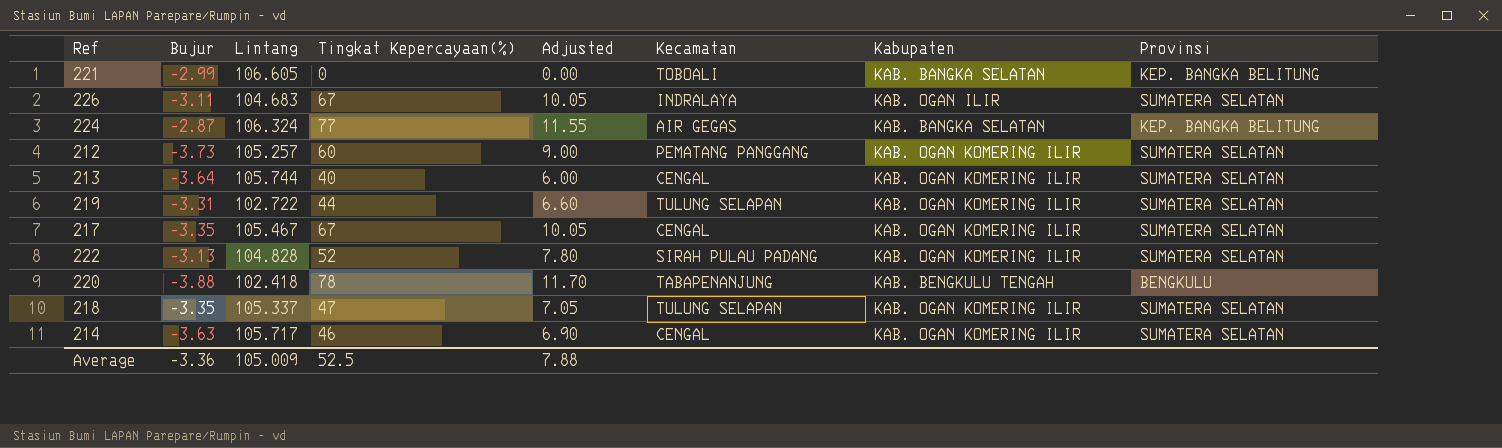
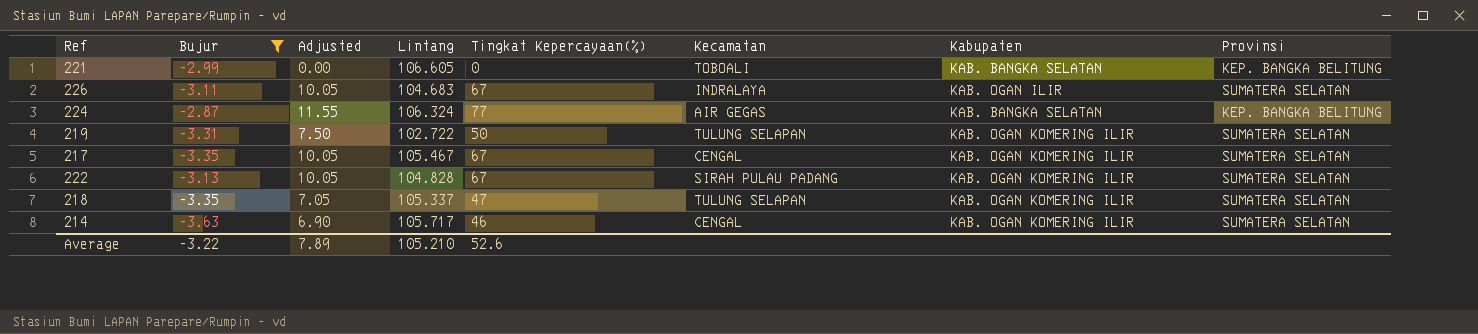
filter: none -> Bujur >= -3.63
column Adjusted | position: 5 -> 3
219 | Adjusted: 6.60 -> 7.50
219 | Tingkat Kepercayaan(%): 44 -> 50
222 | Adjusted: 7.80 -> 10.05
222 | Tingkat Kepercayaan(%): 52 -> 67
Average | Bujur: -3.36 -> -3.22
Average | Adjusted: 7.88 -> 7.89
Average | Lintang: 105.009 -> 105.210
Average | Tingkat Kepercayaan(%): 52.5 -> 52.6

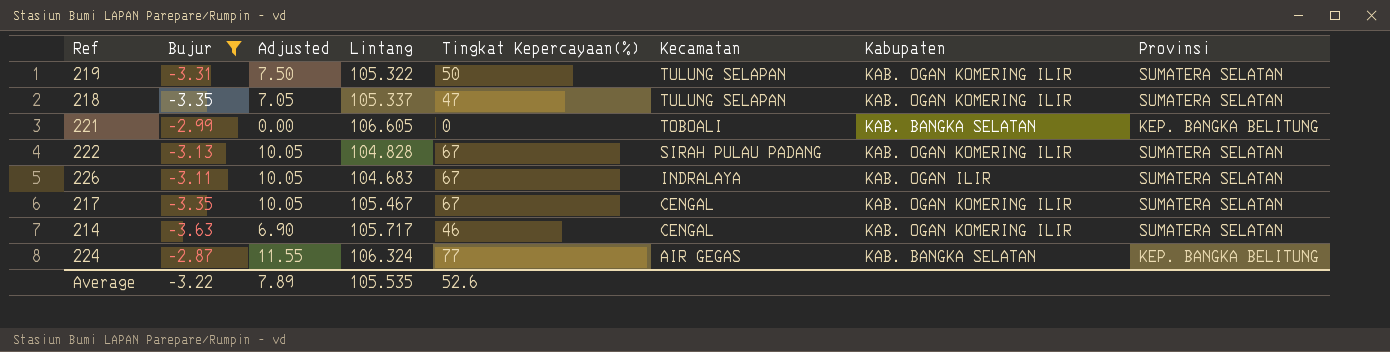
row order: none -> Kecamatan descending
219 | Lintang: 102.722 -> 105.322
Average | Lintang: 105.210 -> 105.535

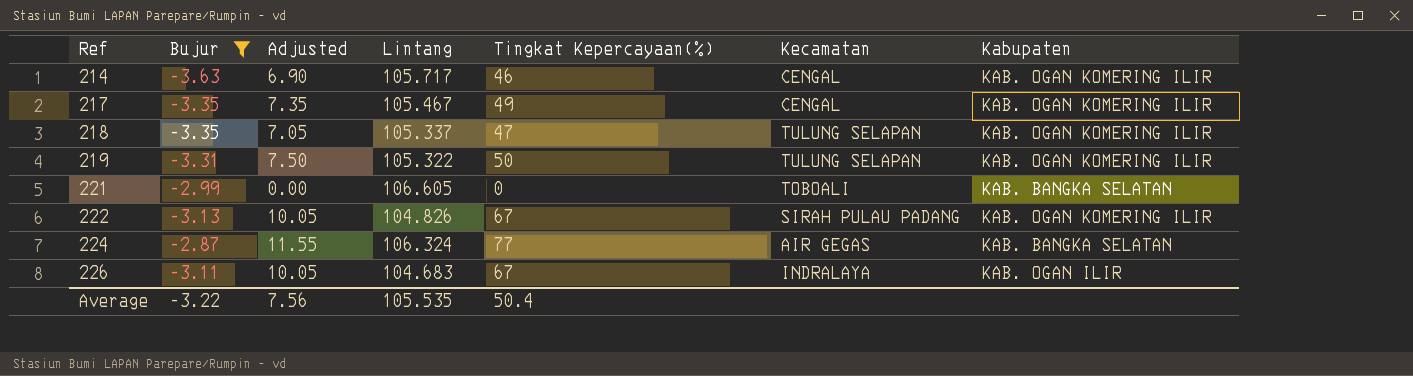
row order: Kecamatan descending -> Ref ascending
column Provinsi | position: 8 -> none
217 | Adjusted: 10.05 -> 7.35
217 | Tingkat Kepercayaan(%): 67 -> 49
222 | Lintang: 104.828 -> 104.826
Average | Adjusted: 7.89 -> 7.56
Average | Tingkat Kepercayaan(%): 52.6 -> 50.4

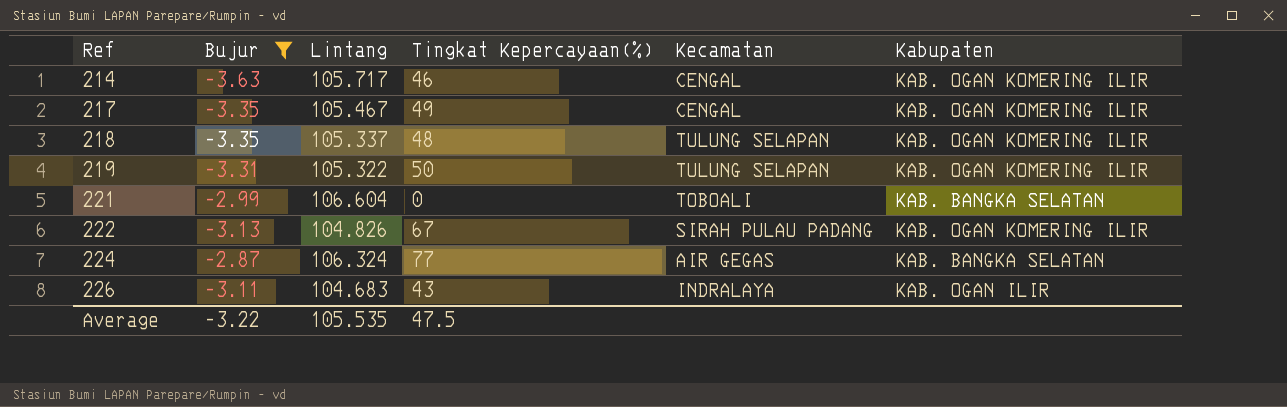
column Adjusted | formula: [Tingkat Kepercayaan(%)] * 0.15 -> none
218 | Tingkat Kepercayaan(%): 47 -> 48
221 | Lintang: 106.605 -> 106.604
226 | Tingkat Kepercayaan(%): 67 -> 43
Average | Tingkat Kepercayaan(%): 50.4 -> 47.5

